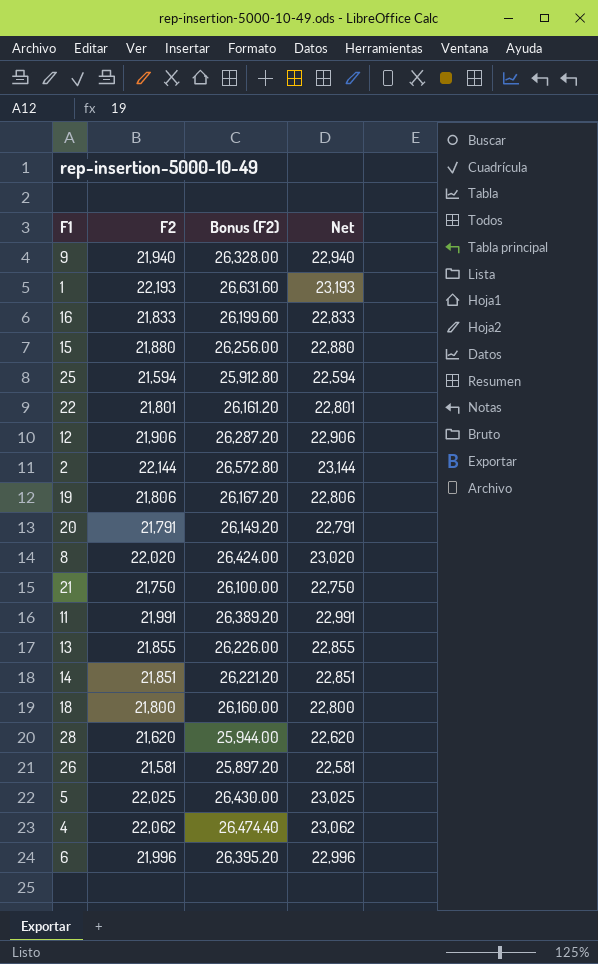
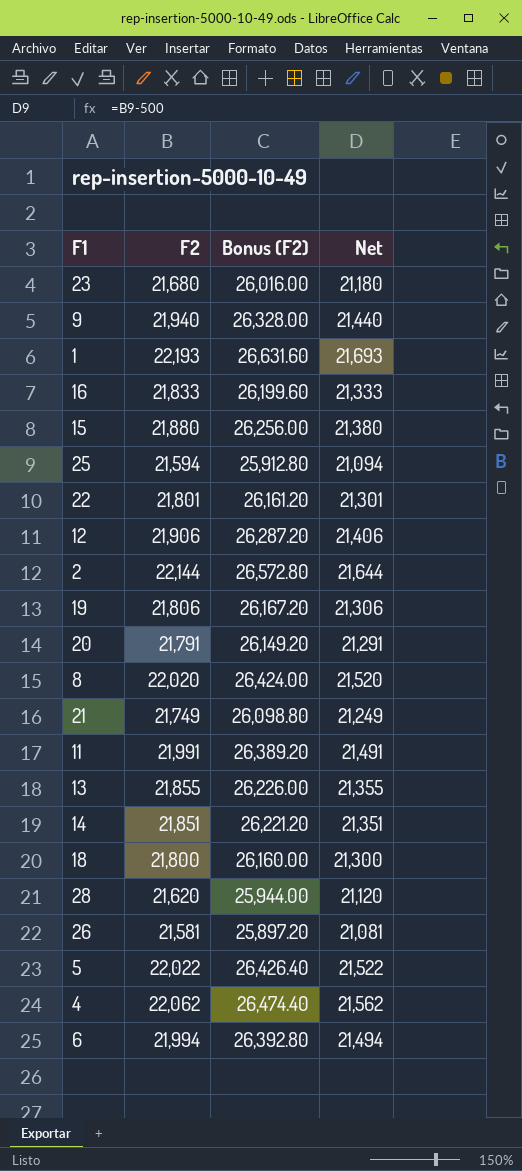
column Net | formula: [F2] + 1000 -> [F2] - 500
row 23: none -> 21,680 | 26,016.00 | 21,180
21 | F2: 21,750 -> 21,749
21 | Bonus (F2): 26,100.00 -> 26,098.80
5 | F2: 22,025 -> 22,022
5 | Bonus (F2): 26,430.00 -> 26,426.40
6 | F2: 21,996 -> 21,994
6 | Bonus (F2): 26,395.20 -> 26,392.80

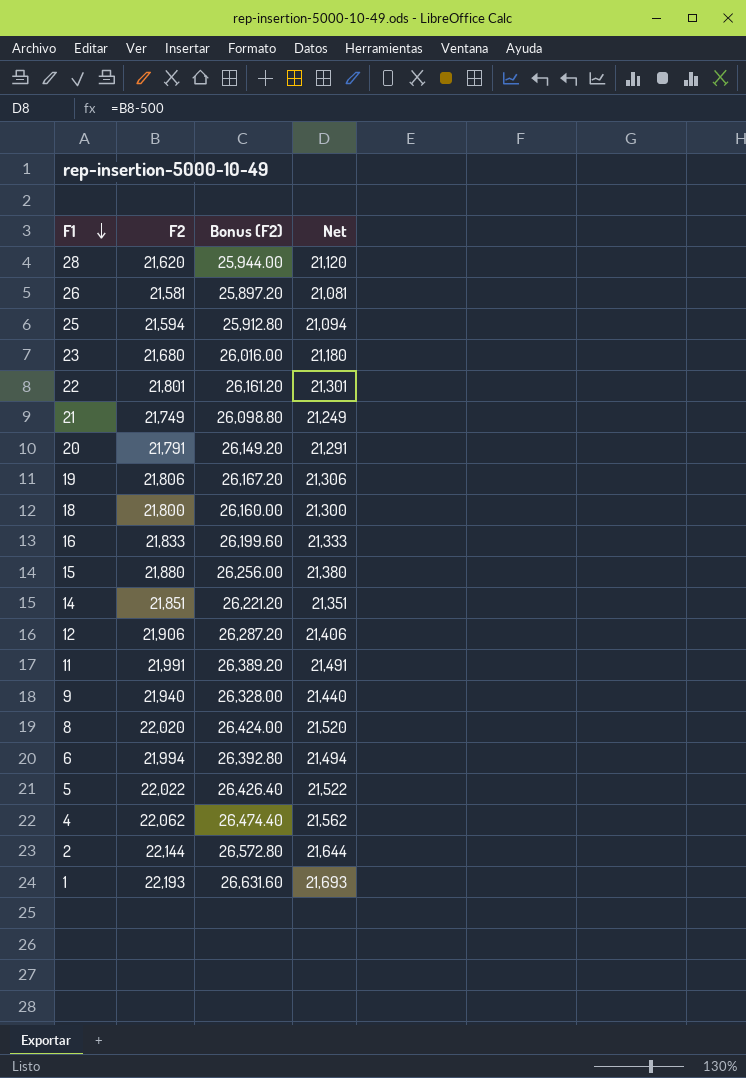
row order: none -> F1 descending
row 13: 21,855 | 26,226.00 | 21,355 -> none

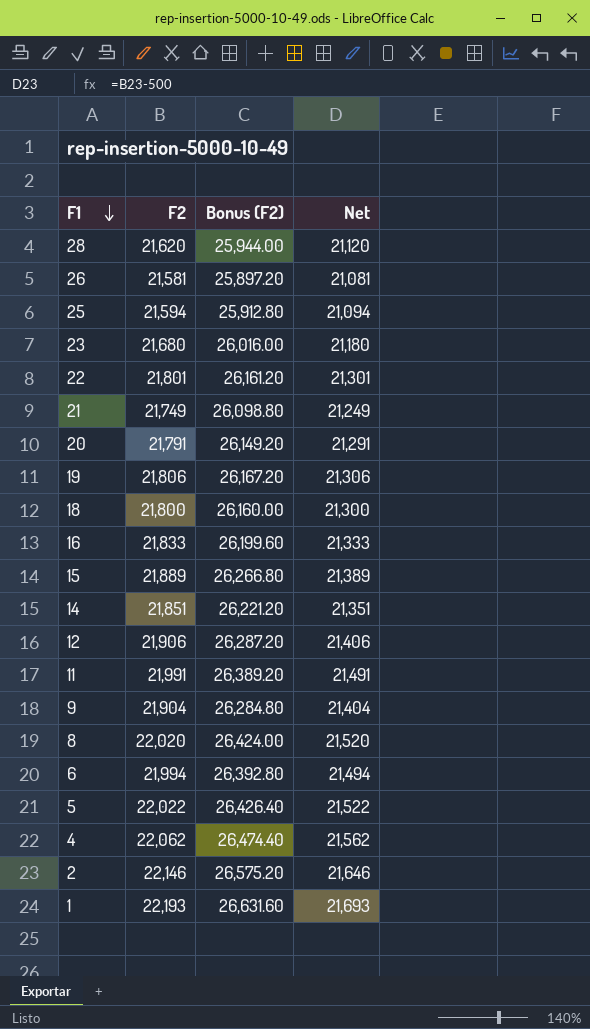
15 | F2: 21,880 -> 21,889
15 | Bonus (F2): 26,256.00 -> 26,266.80
15 | Net: 21,380 -> 21,389
9 | F2: 21,940 -> 21,904
9 | Bonus (F2): 26,328.00 -> 26,284.80
9 | Net: 21,440 -> 21,404
2 | F2: 22,144 -> 22,146
2 | Bonus (F2): 26,572.80 -> 26,575.20
2 | Net: 21,644 -> 21,646

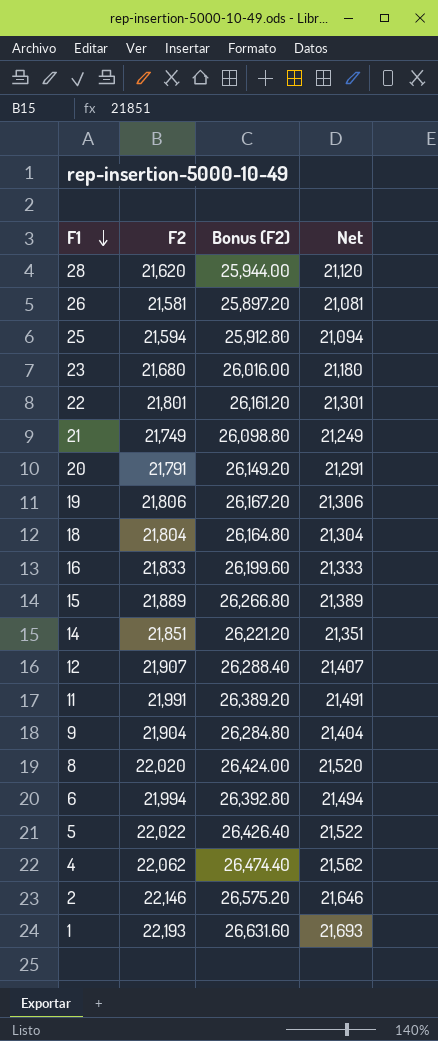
18 | F2: 21,800 -> 21,804
18 | Bonus (F2): 26,160.00 -> 26,164.80
18 | Net: 21,300 -> 21,304
12 | F2: 21,906 -> 21,907
12 | Bonus (F2): 26,287.20 -> 26,288.40
12 | Net: 21,406 -> 21,407

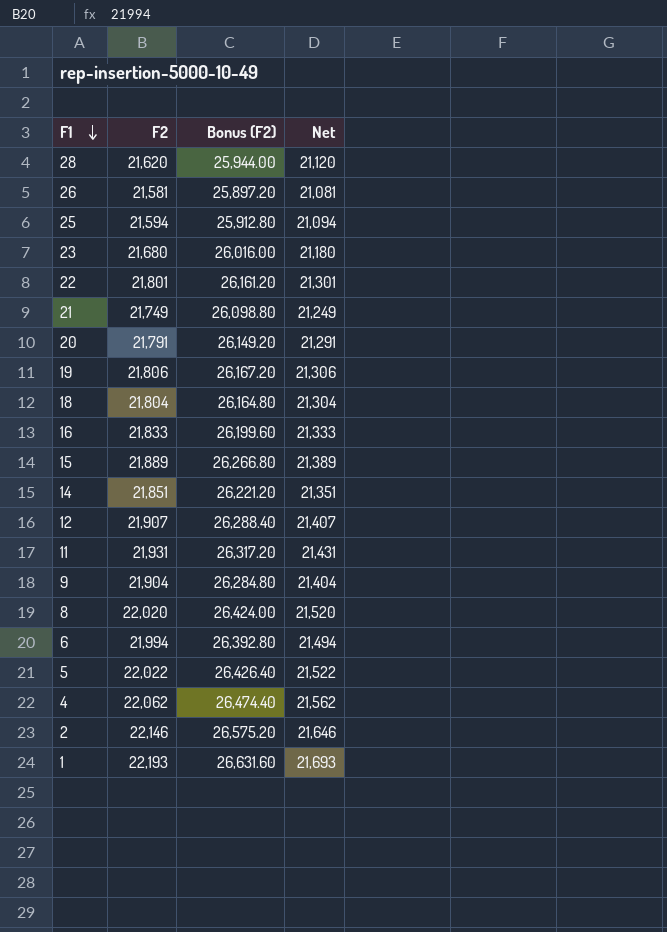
11 | F2: 21,991 -> 21,931
11 | Bonus (F2): 26,389.20 -> 26,317.20
11 | Net: 21,491 -> 21,431

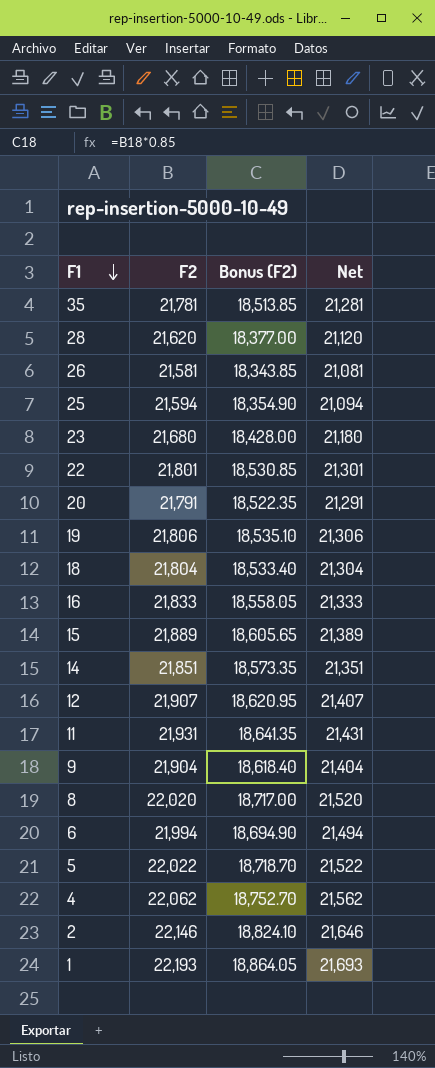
column Bonus (F2) | formula: [F2] * 1.2 -> [F2] * 0.85
row 21: 21,749 | 26,098.80 | 21,249 -> none
row 35: none -> 21,781 | 18,513.85 | 21,281

